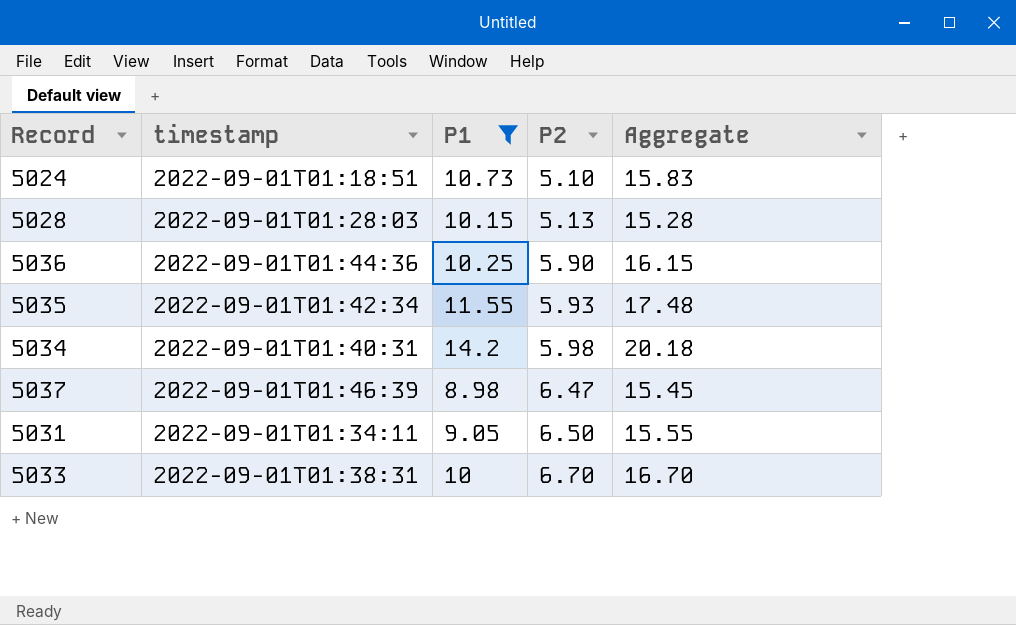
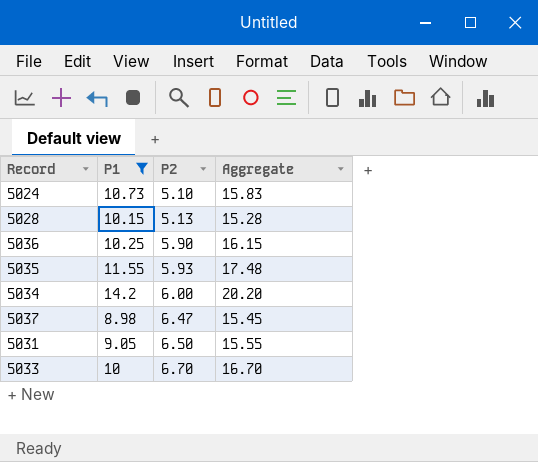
column timestamp | position: 2 -> none
5034 | P2: 5.98 -> 6.00
5034 | Aggregate: 20.18 -> 20.20

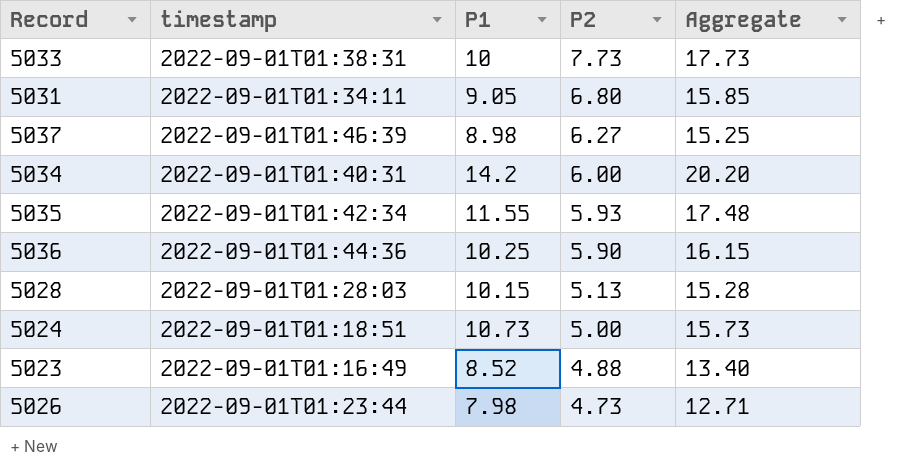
filter: P1 >= 8.98 -> none
row order: P2 ascending -> P2 descending
column timestamp | position: none -> 2
5033 | P2: 6.70 -> 7.73
5033 | Aggregate: 16.70 -> 17.73
5031 | P2: 6.50 -> 6.80
5031 | Aggregate: 15.55 -> 15.85
5037 | P2: 6.47 -> 6.27
5037 | Aggregate: 15.45 -> 15.25
5024 | P2: 5.10 -> 5.00
5024 | Aggregate: 15.83 -> 15.73

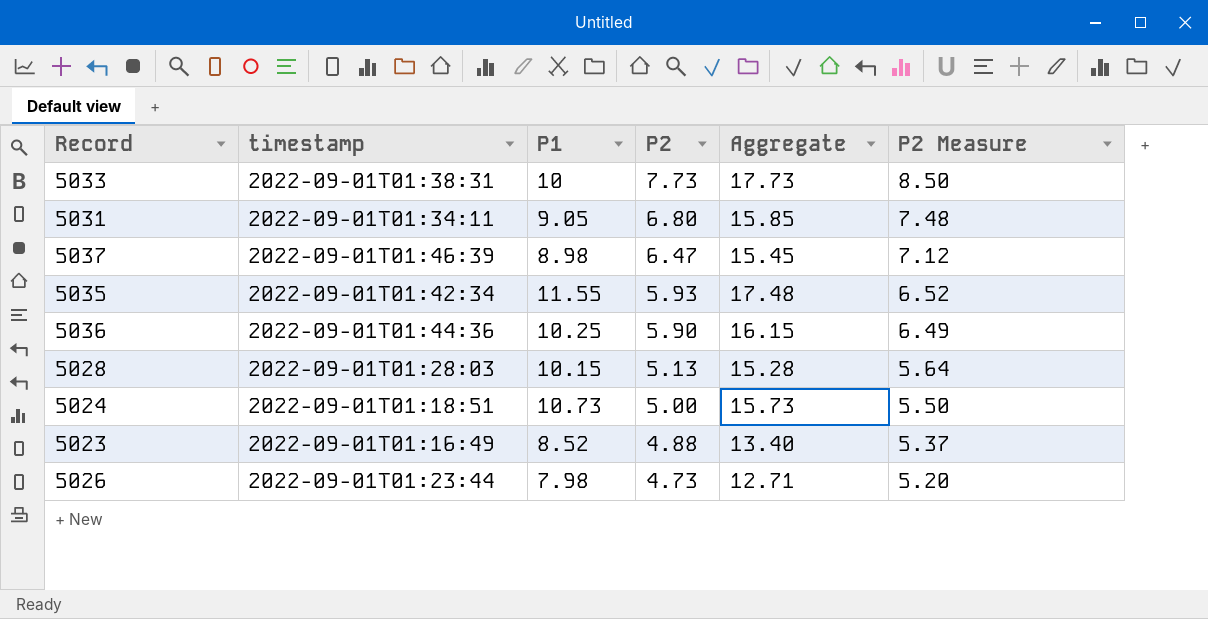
column P2 Measure | formula: none -> [P2] * 1.1
row 5034: 2022-09-01T01:40:31 | 14.2 | 6.00 | 20.20 -> none
5037 | P2: 6.27 -> 6.47
5037 | Aggregate: 15.25 -> 15.45

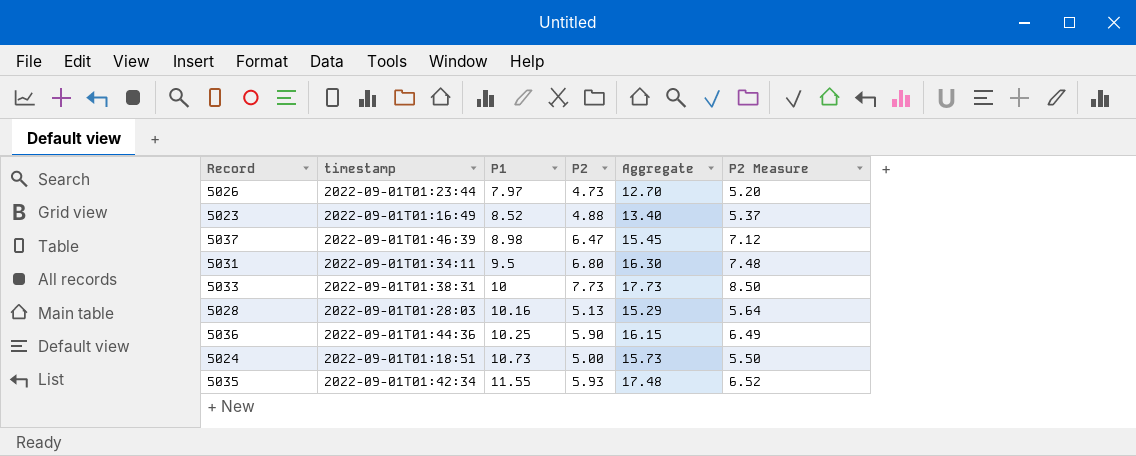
row order: P2 descending -> P1 ascending
5026 | P1: 7.98 -> 7.97
5026 | Aggregate: 12.71 -> 12.70
5031 | P1: 9.05 -> 9.5
5031 | Aggregate: 15.85 -> 16.30
5028 | P1: 10.15 -> 10.16
5028 | Aggregate: 15.28 -> 15.29

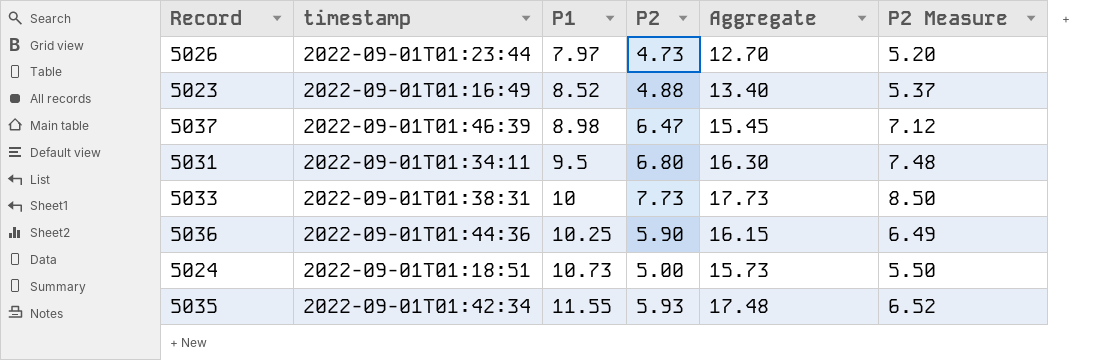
row 5028: 2022-09-01T01:28:03 | 10.16 | 5.13 | 15.29 | 5.64 -> none

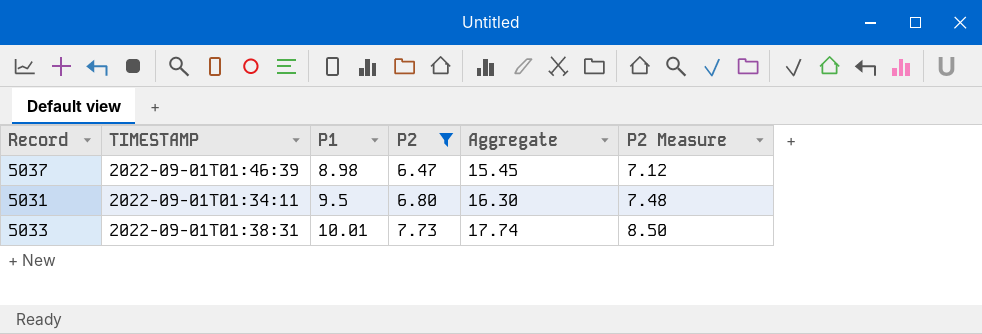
filter: none -> P2 >= 6.47
column name: timestamp -> TIMESTAMP
5033 | P1: 10 -> 10.01
5033 | Aggregate: 17.73 -> 17.74

